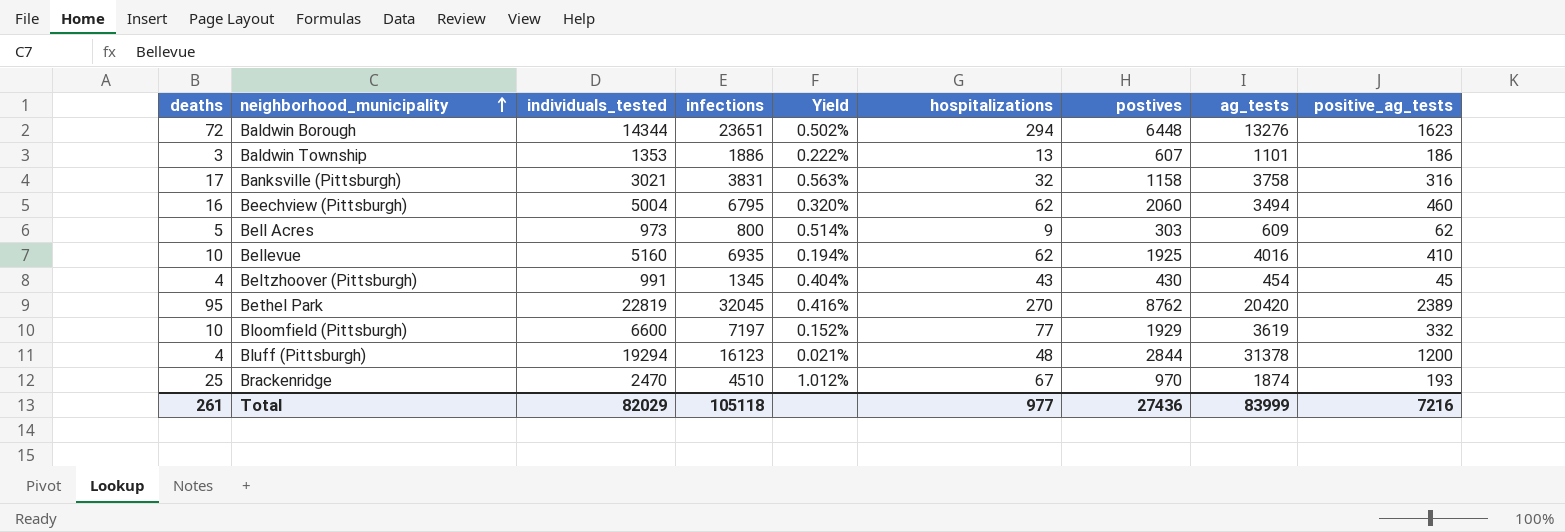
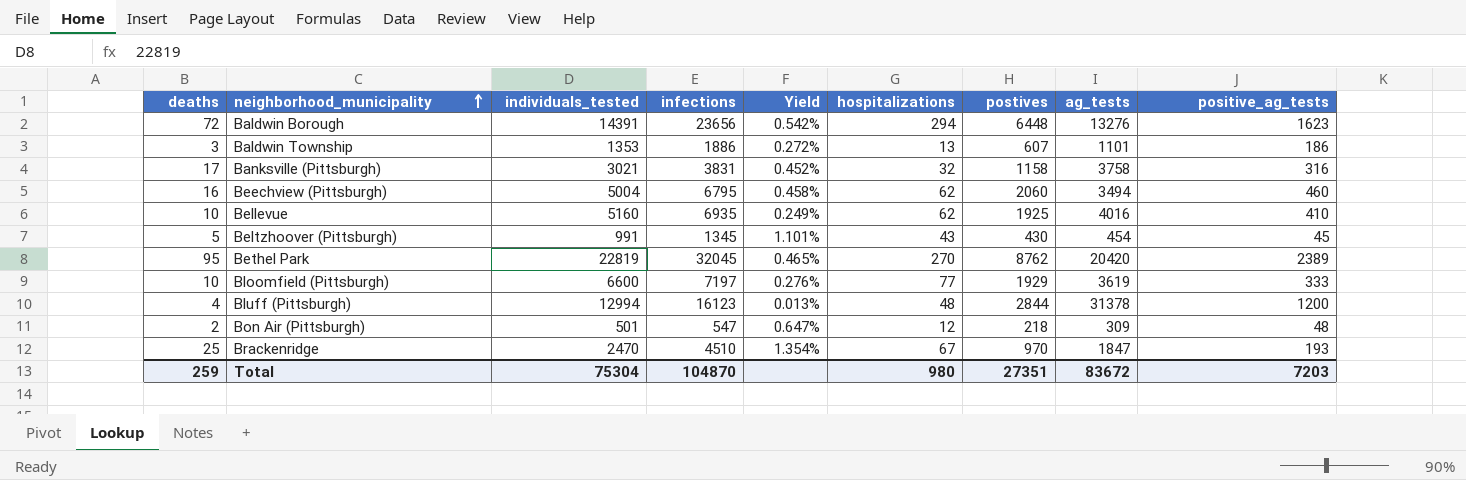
column Yield | formula: [deaths] / [individuals_tested] -> [deaths] / [ag_tests]
row Bell Acres: 5 | 973 | 800 | 0.514% | 9 | 303 | 609 | 62 -> none
Baldwin Borough | individuals_tested: 14344 -> 14391
Baldwin Borough | infections: 23651 -> 23656
Beltzhoover (Pittsburgh) | deaths: 4 -> 5
Bloomfield (Pittsburgh) | positive_ag_tests: 332 -> 333
Bluff (Pittsburgh) | individuals_tested: 19294 -> 12994
row Bon Air (Pittsburgh): none -> 2 | 501 | 547 | 0.647% | 12 | 218 | 309 | 48
Brackenridge | ag_tests: 1874 -> 1847
Total | deaths: 261 -> 259
Total | individuals_tested: 82029 -> 75304
Total | infections: 105118 -> 104870
Total | hospitalizations: 977 -> 980
Total | postives: 27436 -> 27351
Total | ag_tests: 83999 -> 83672
Total | positive_ag_tests: 7216 -> 7203

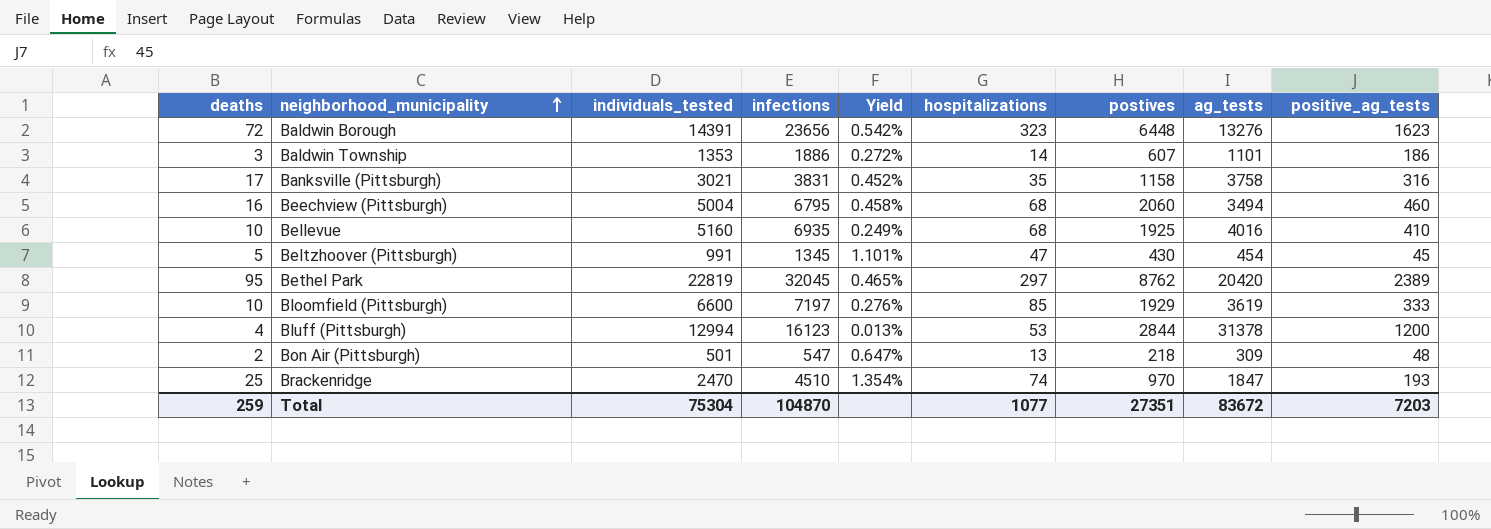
Baldwin Borough | hospitalizations: 294 -> 323
Baldwin Township | hospitalizations: 13 -> 14
Banksville (Pittsburgh) | hospitalizations: 32 -> 35
Beechview (Pittsburgh) | hospitalizations: 62 -> 68
Bellevue | hospitalizations: 62 -> 68
Beltzhoover (Pittsburgh) | hospitalizations: 43 -> 47
Bethel Park | hospitalizations: 270 -> 297
Bloomfield (Pittsburgh) | hospitalizations: 77 -> 85
Bluff (Pittsburgh) | hospitalizations: 48 -> 53
Bon Air (Pittsburgh) | hospitalizations: 12 -> 13
Brackenridge | hospitalizations: 67 -> 74
Total | hospitalizations: 980 -> 1077

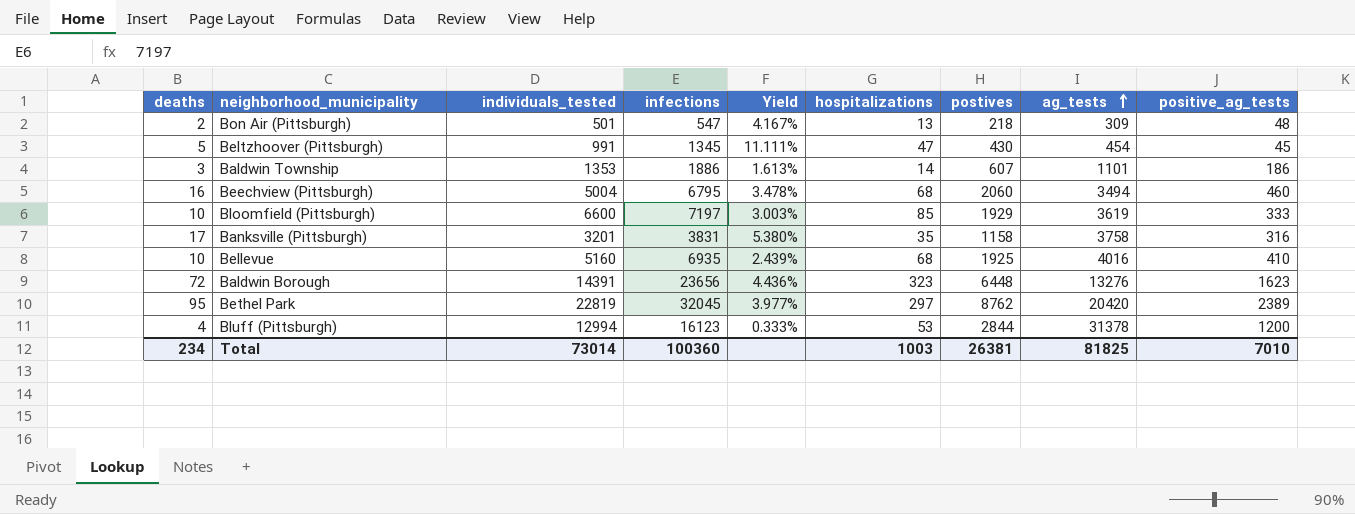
row order: neighborhood_municipality ascending -> ag_tests ascending
column Yield | formula: [deaths] / [ag_tests] -> [deaths] / [positive_ag_tests]
row Brackenridge: 25 | 2470 | 4510 | 1.354% | 74 | 970 | 1847 | 193 -> none
Banksville (Pittsburgh) | individuals_tested: 3021 -> 3201
Total | deaths: 259 -> 234
Total | individuals_tested: 75304 -> 73014
Total | infections: 104870 -> 100360
Total | hospitalizations: 1077 -> 1003
Total | postives: 27351 -> 26381
Total | ag_tests: 83672 -> 81825
Total | positive_ag_tests: 7203 -> 7010

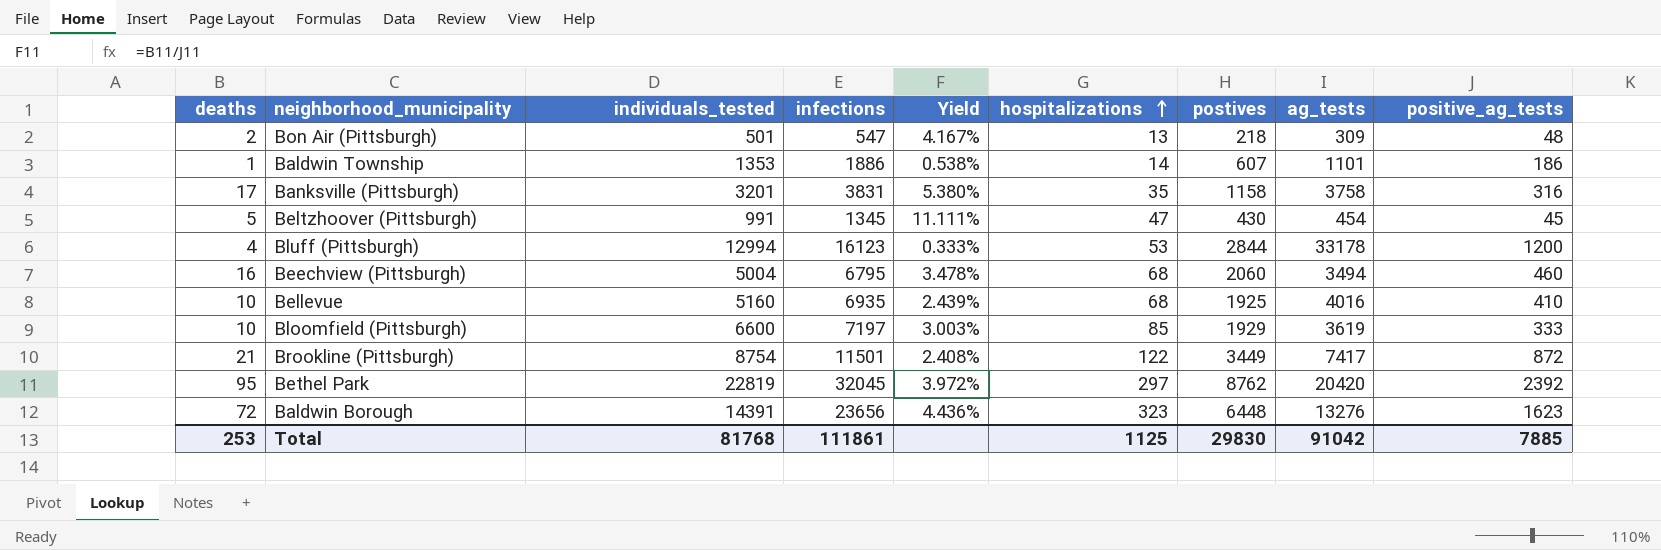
row order: ag_tests ascending -> hospitalizations ascending
Baldwin Township | deaths: 3 -> 1
Baldwin Township | Yield: 1.613% -> 0.538%
Bluff (Pittsburgh) | ag_tests: 31378 -> 33178
row Brookline (Pittsburgh): none -> 21 | 8754 | 11501 | 2.408% | 122 | 3449 | 7417 | 872
Bethel Park | Yield: 3.977% -> 3.972%
Bethel Park | positive_ag_tests: 2389 -> 2392
Total | deaths: 234 -> 253
Total | individuals_tested: 73014 -> 81768
Total | infections: 100360 -> 111861
Total | hospitalizations: 1003 -> 1125
Total | postives: 26381 -> 29830
Total | ag_tests: 81825 -> 91042
Total | positive_ag_tests: 7010 -> 7885

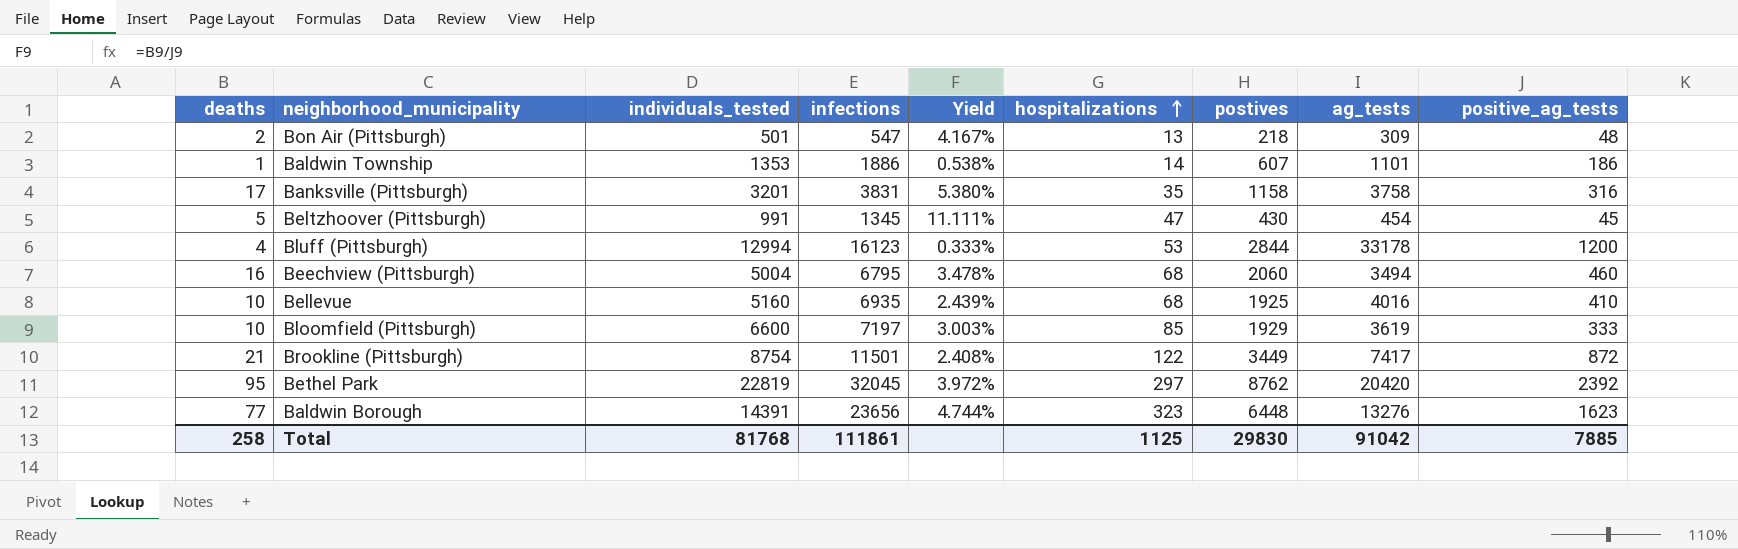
Baldwin Borough | deaths: 72 -> 77
Baldwin Borough | Yield: 4.436% -> 4.744%
Total | deaths: 253 -> 258

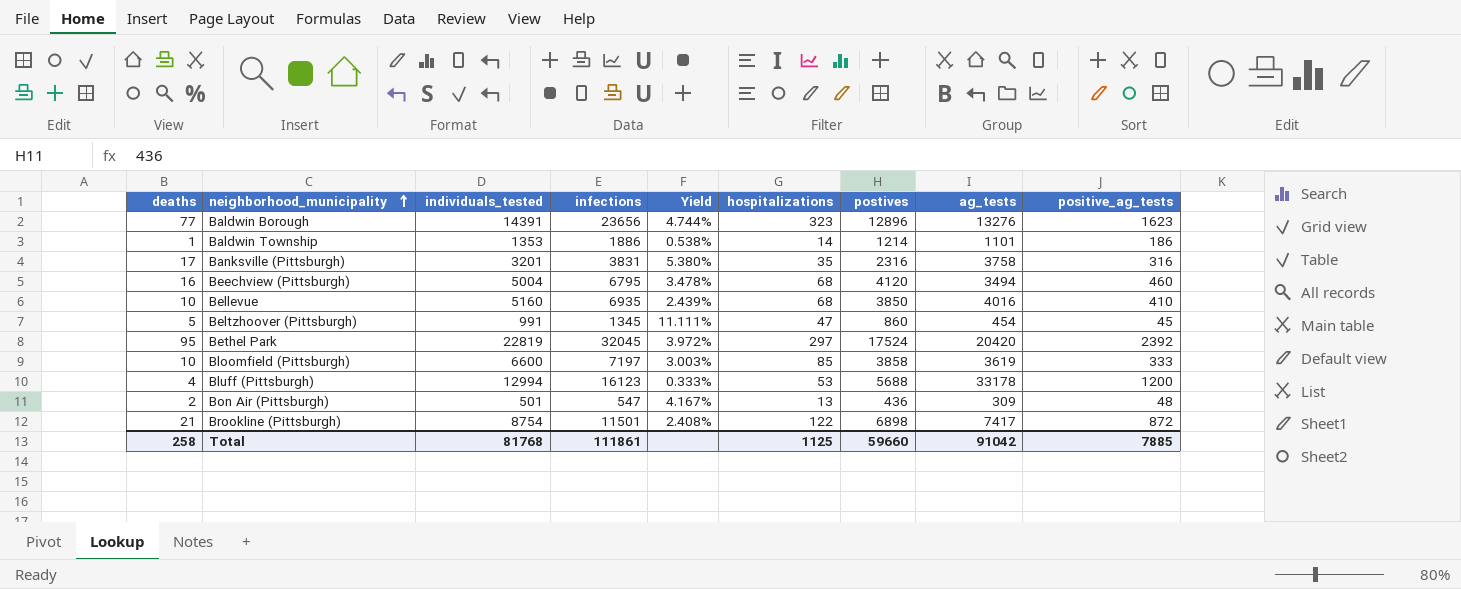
row order: hospitalizations ascending -> neighborhood_municipality ascending
Baldwin Borough | postives: 6448 -> 12896
Baldwin Township | postives: 607 -> 1214
Banksville (Pittsburgh) | postives: 1158 -> 2316
Beechview (Pittsburgh) | postives: 2060 -> 4120
Bellevue | postives: 1925 -> 3850
Beltzhoover (Pittsburgh) | postives: 430 -> 860
Bethel Park | postives: 8762 -> 17524
Bloomfield (Pittsburgh) | postives: 1929 -> 3858
Bluff (Pittsburgh) | postives: 2844 -> 5688
Bon Air (Pittsburgh) | postives: 218 -> 436
Brookline (Pittsburgh) | postives: 3449 -> 6898
Total | postives: 29830 -> 59660

